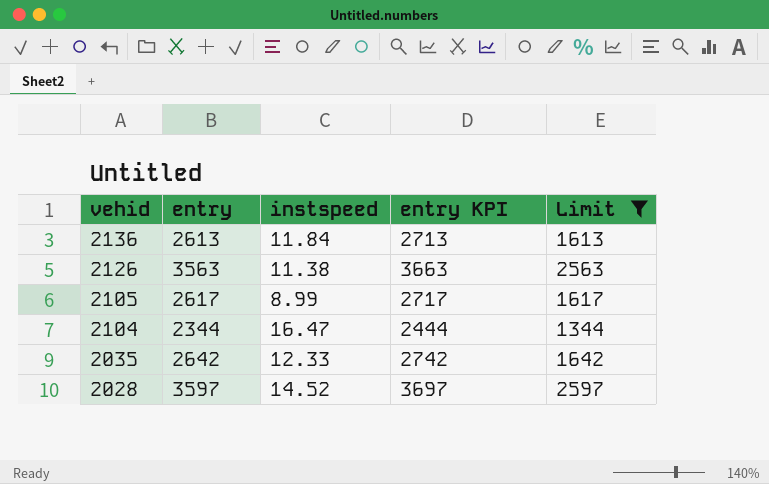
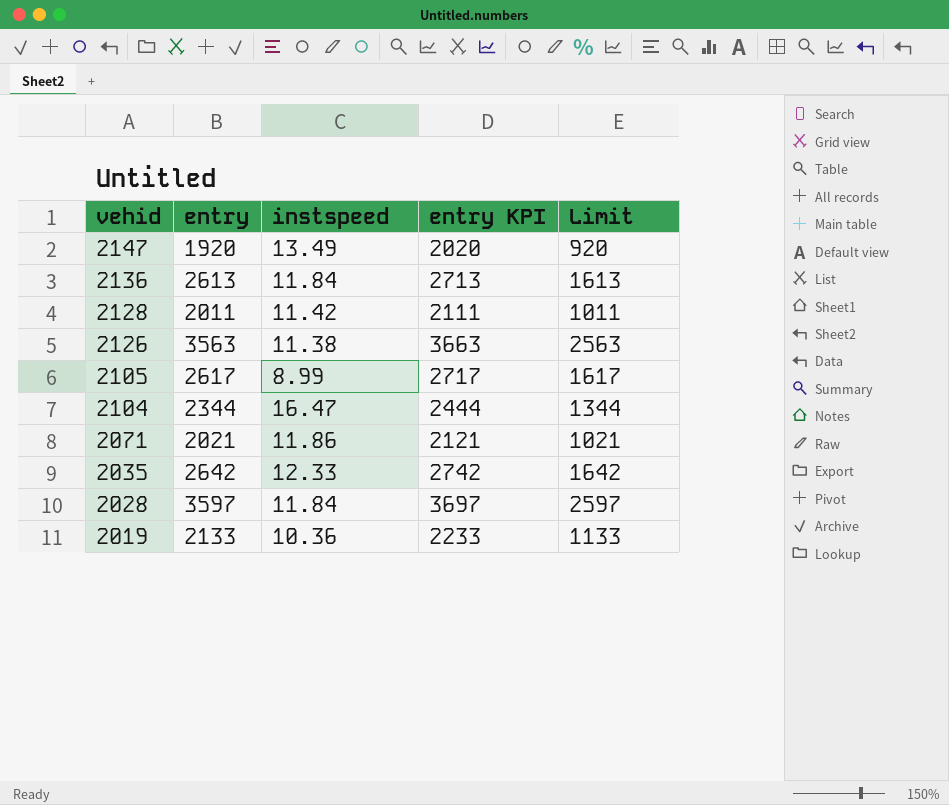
filter: Limit >= 1344 -> none
2028 | instspeed: 14.52 -> 11.84

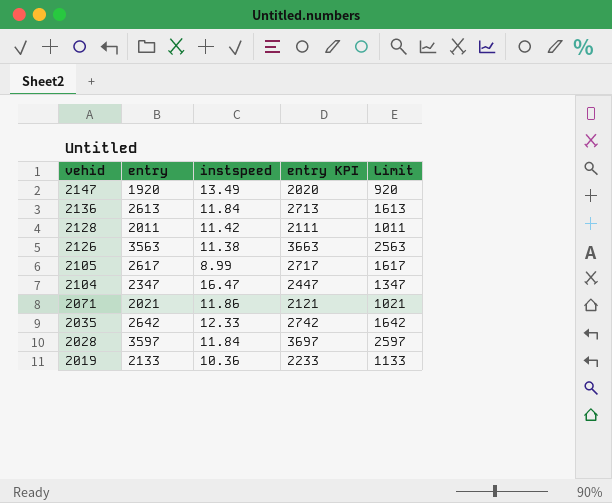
2104 | entry: 2344 -> 2347
2104 | entry KPI: 2444 -> 2447
2104 | Limit: 1344 -> 1347

